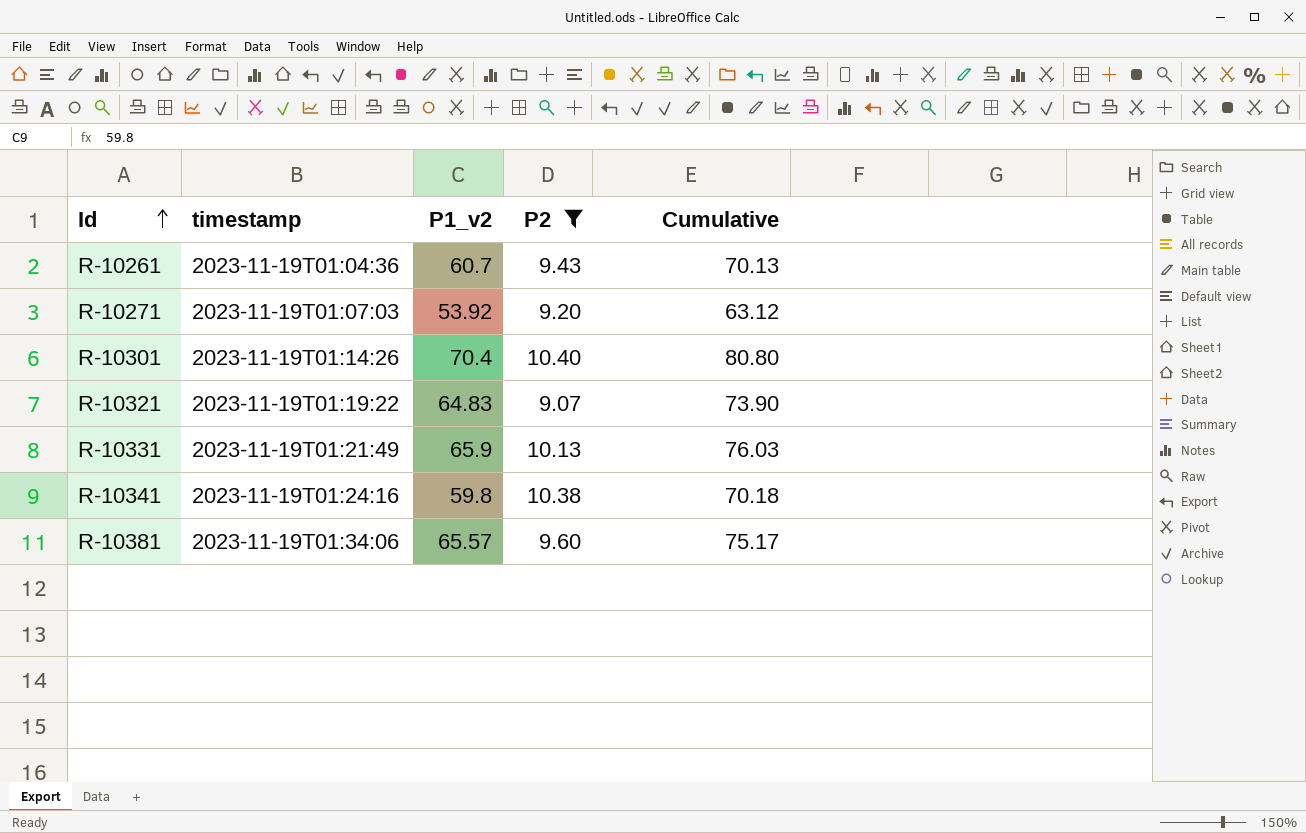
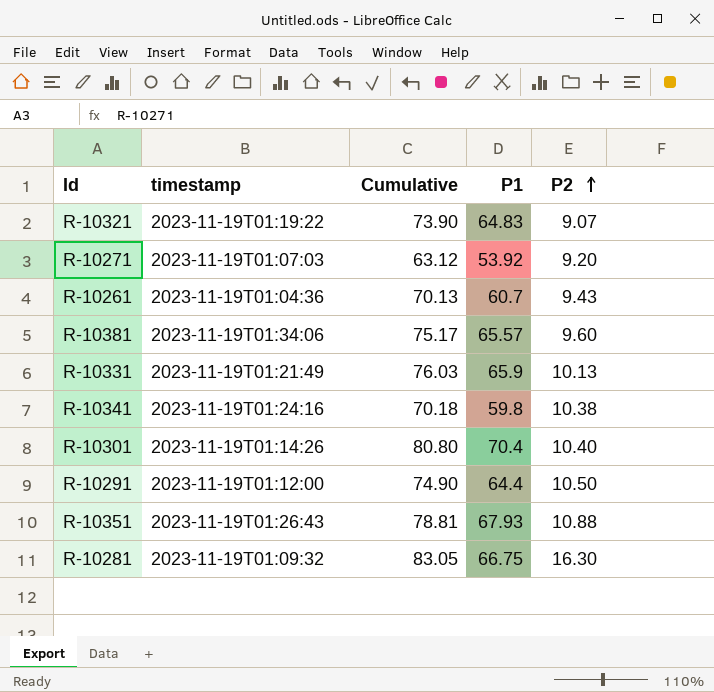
filter: P2 <= 10.40 -> none
row order: Id ascending -> P2 ascending
column Cumulative | position: 5 -> 3
column name: P1_v2 -> P1

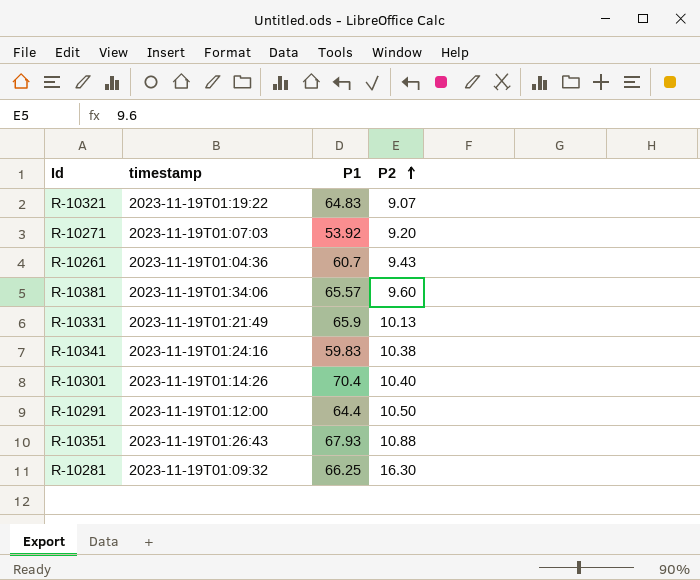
column Cumulative | formula: [P1] + [P2] -> none
R-10341 | P1: 59.8 -> 59.83
R-10281 | P1: 66.75 -> 66.25

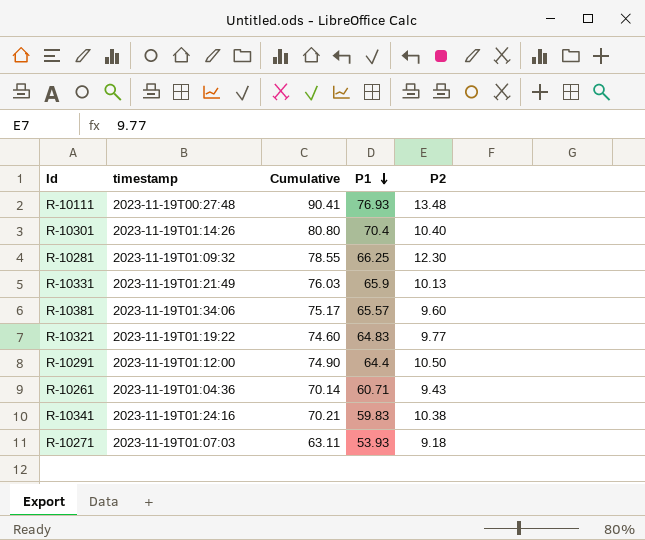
row order: P2 ascending -> P1 descending
column Cumulative | formula: none -> [P1] + [P2]
row R-10351: 2023-11-19T01:26:43 | 67.93 | 10.88 -> none
row R-10111: none -> 2023-11-19T00:27:48 | 90.41 | 76.93 | 13.48
R-10281 | P2: 16.30 -> 12.30
R-10321 | P2: 9.07 -> 9.77
R-10261 | P1: 60.7 -> 60.71
R-10271 | P1: 53.92 -> 53.93
R-10271 | P2: 9.20 -> 9.18

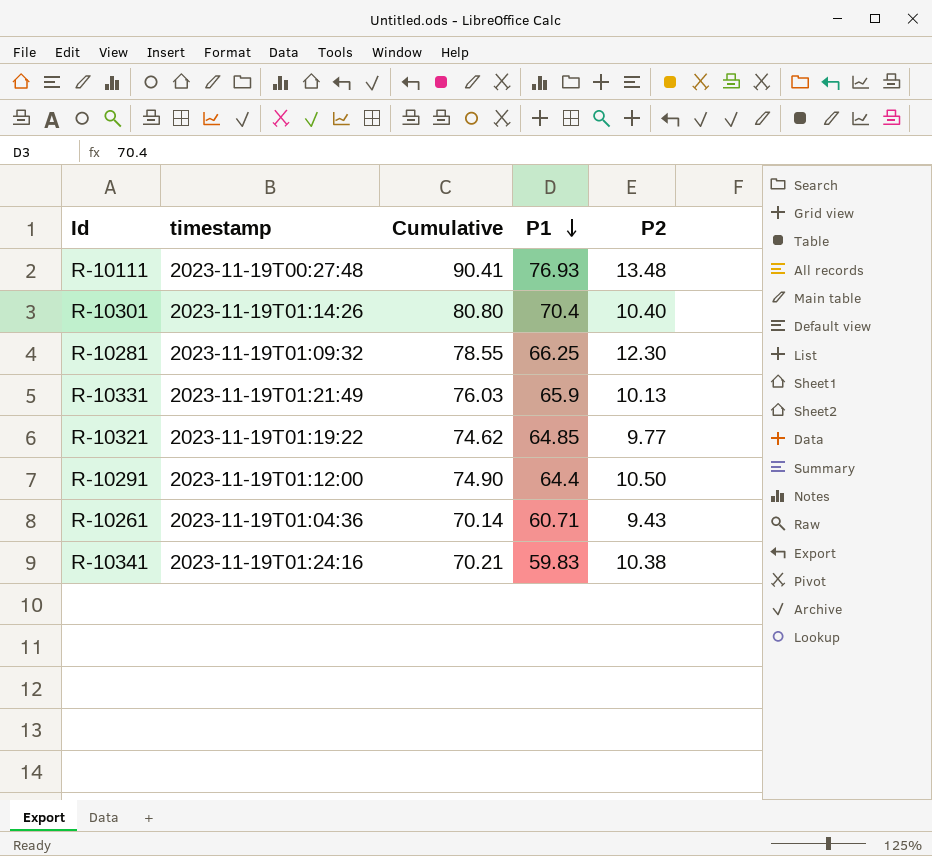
row R-10381: 2023-11-19T01:34:06 | 75.17 | 65.57 | 9.60 -> none
row R-10271: 2023-11-19T01:07:03 | 63.11 | 53.93 | 9.18 -> none
R-10321 | Cumulative: 74.60 -> 74.62
R-10321 | P1: 64.83 -> 64.85

